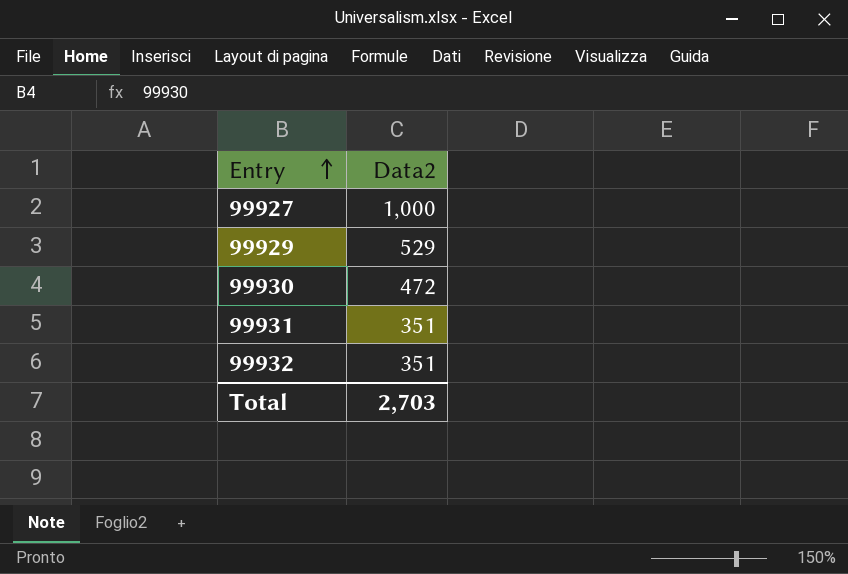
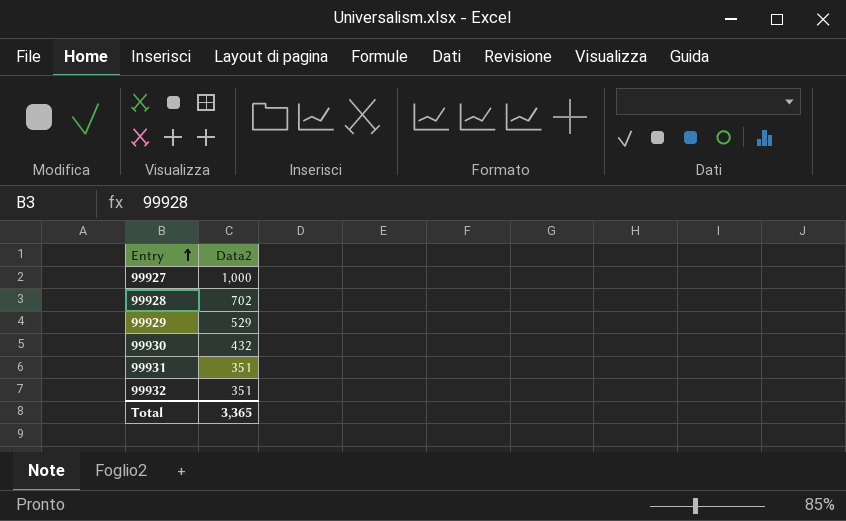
row 99928: none -> 702
99930 | Data2: 472 -> 432
Total | Data2: 2,703 -> 3,365

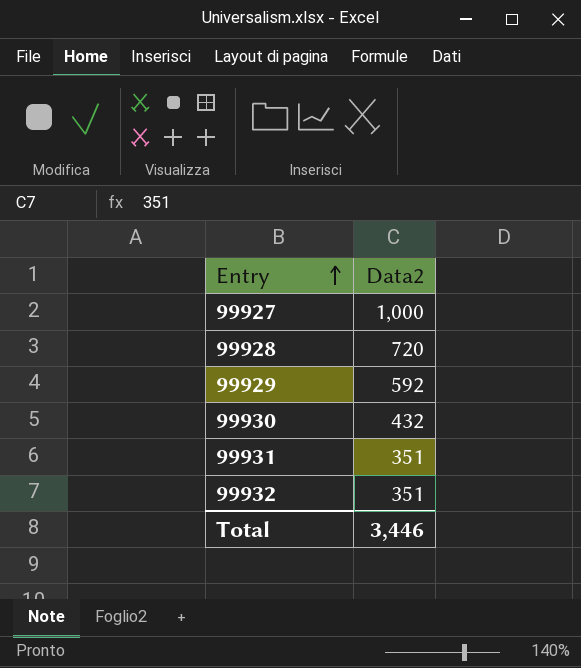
99928 | Data2: 702 -> 720
99929 | Data2: 529 -> 592
Total | Data2: 3,365 -> 3,446

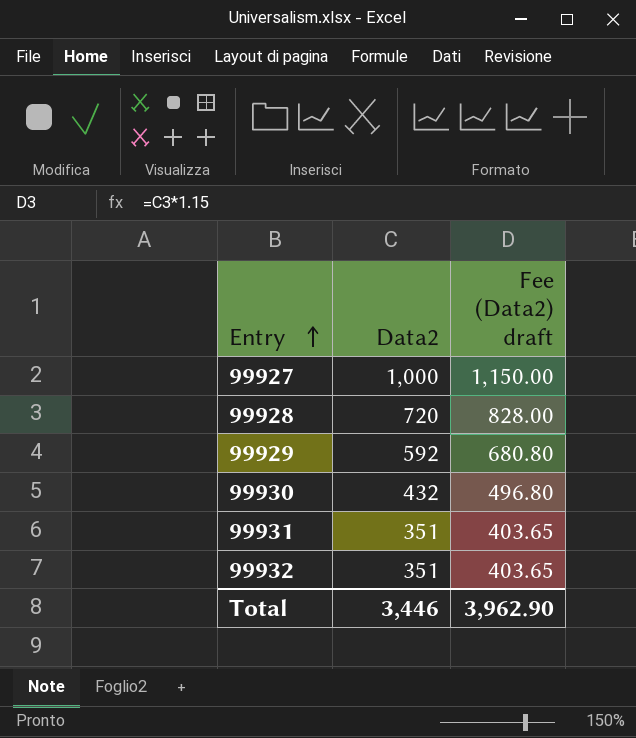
column Fee (Data2) draft | formula: none -> [Data2] * 1.15

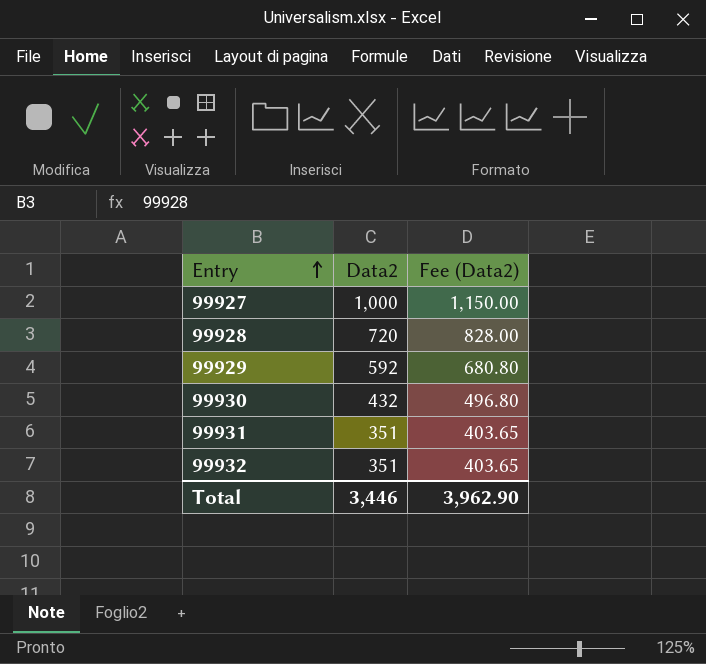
column name: Fee (Data2) draft -> Fee (Data2)

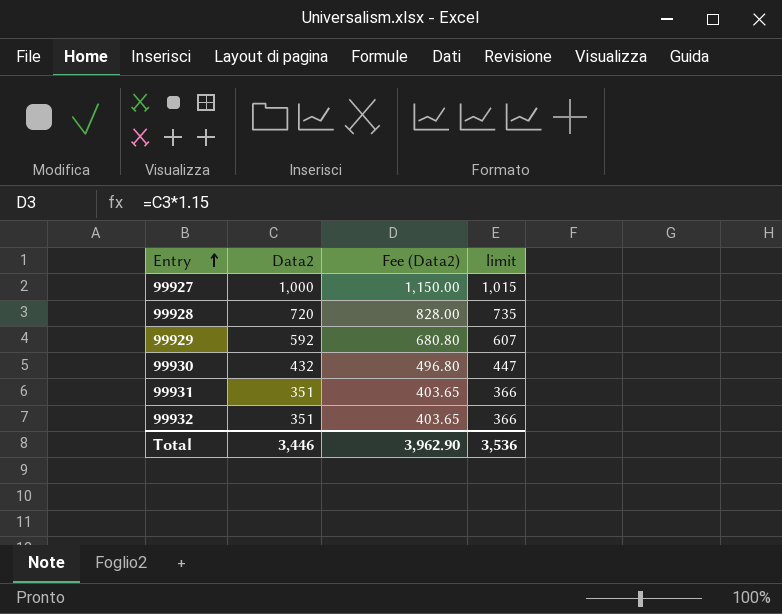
column limit | formula: none -> [Data2] + 15

